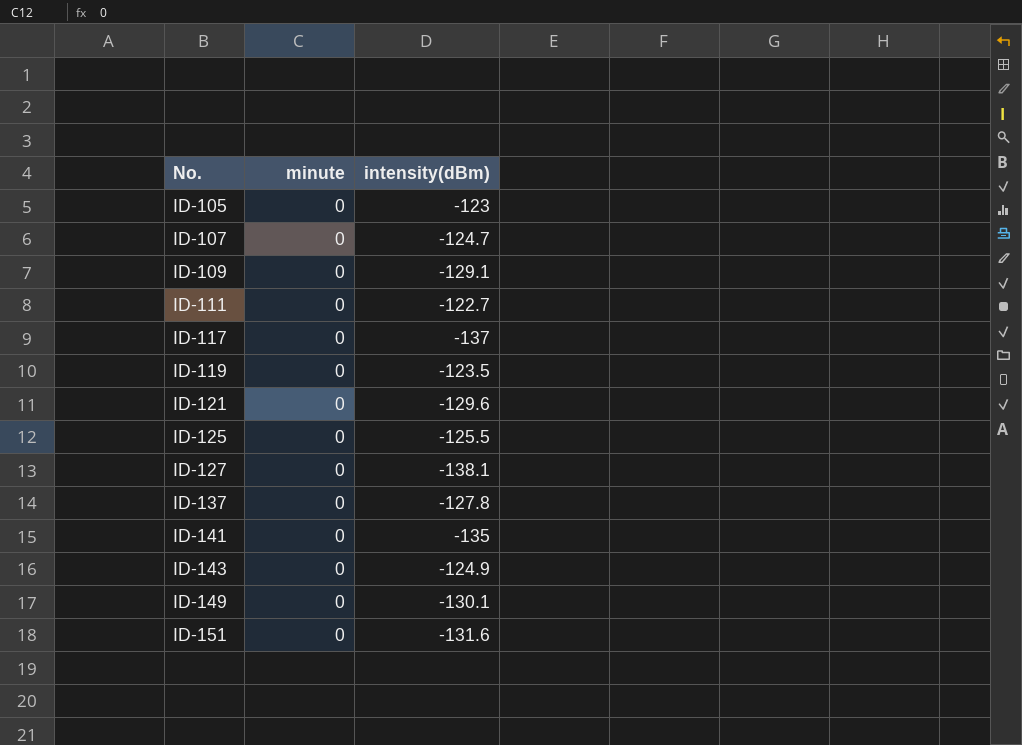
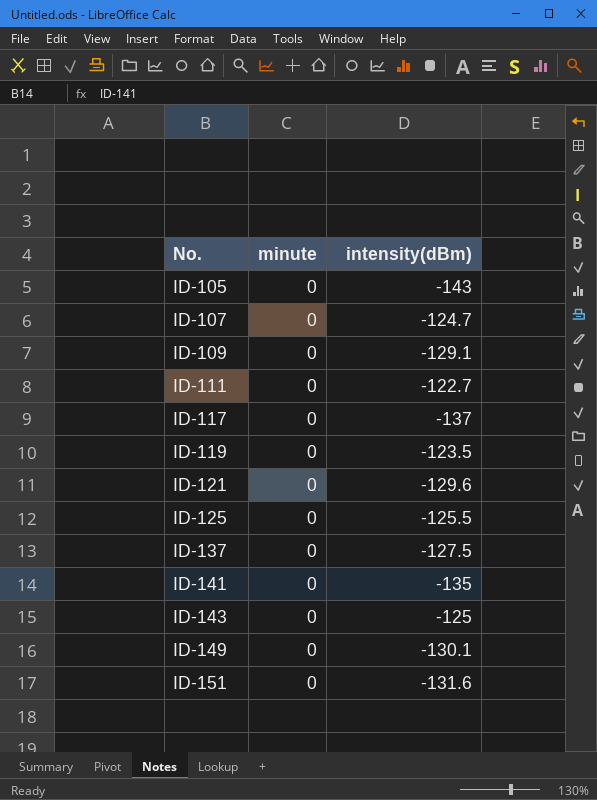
row ID-127: 0 | -138.1 -> none
ID-105 | intensity(dBm): -123 -> -143
ID-137 | intensity(dBm): -127.8 -> -127.5
ID-143 | intensity(dBm): -124.9 -> -125

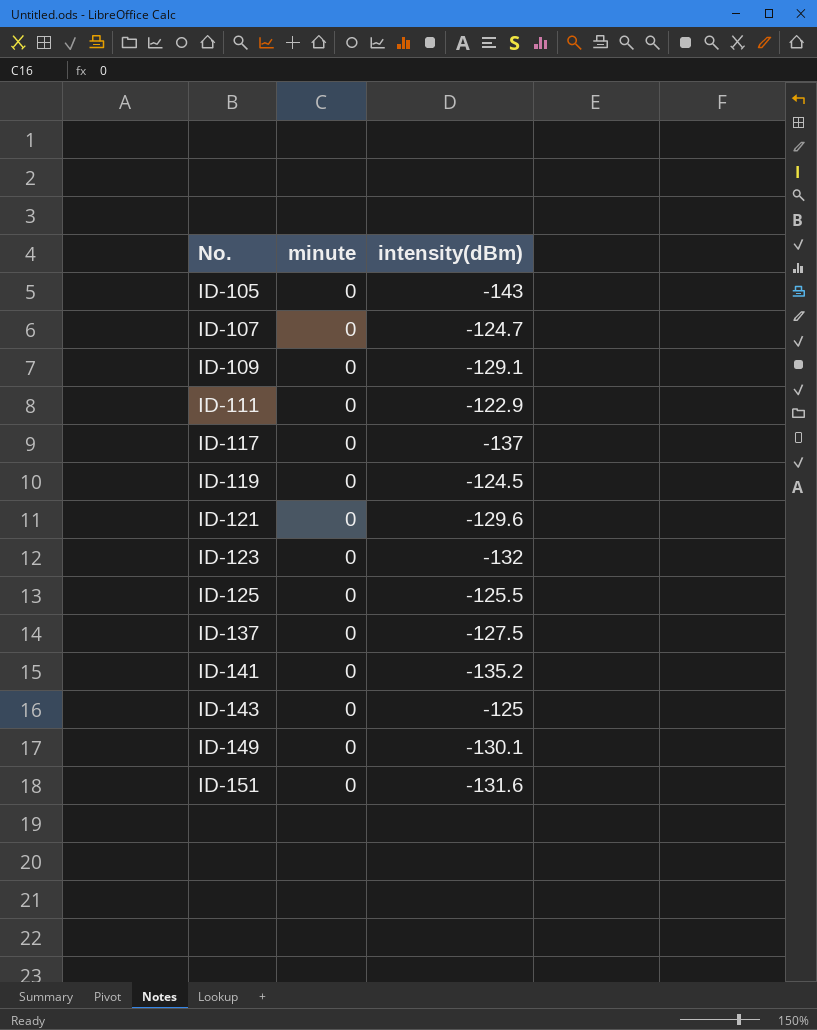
ID-111 | intensity(dBm): -122.7 -> -122.9
ID-119 | intensity(dBm): -123.5 -> -124.5
row ID-123: none -> 0 | -132
ID-141 | intensity(dBm): -135 -> -135.2

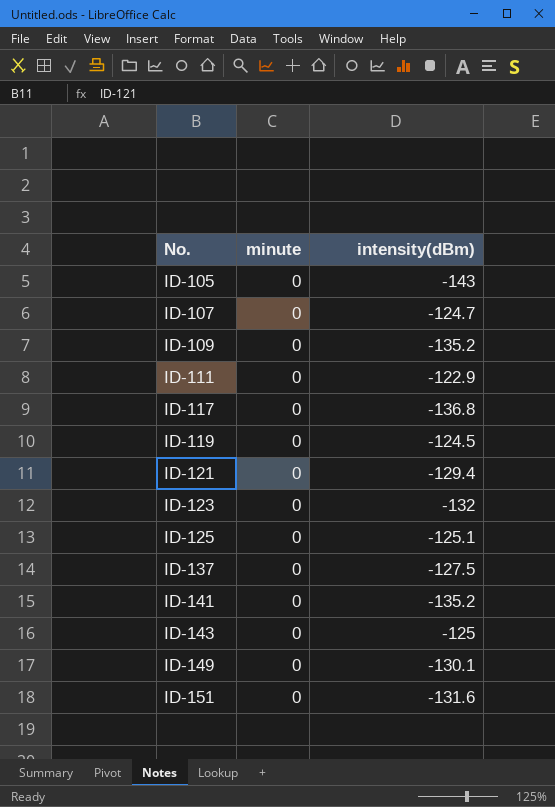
ID-109 | intensity(dBm): -129.1 -> -135.2
ID-117 | intensity(dBm): -137 -> -136.8
ID-121 | intensity(dBm): -129.6 -> -129.4
ID-125 | intensity(dBm): -125.5 -> -125.1

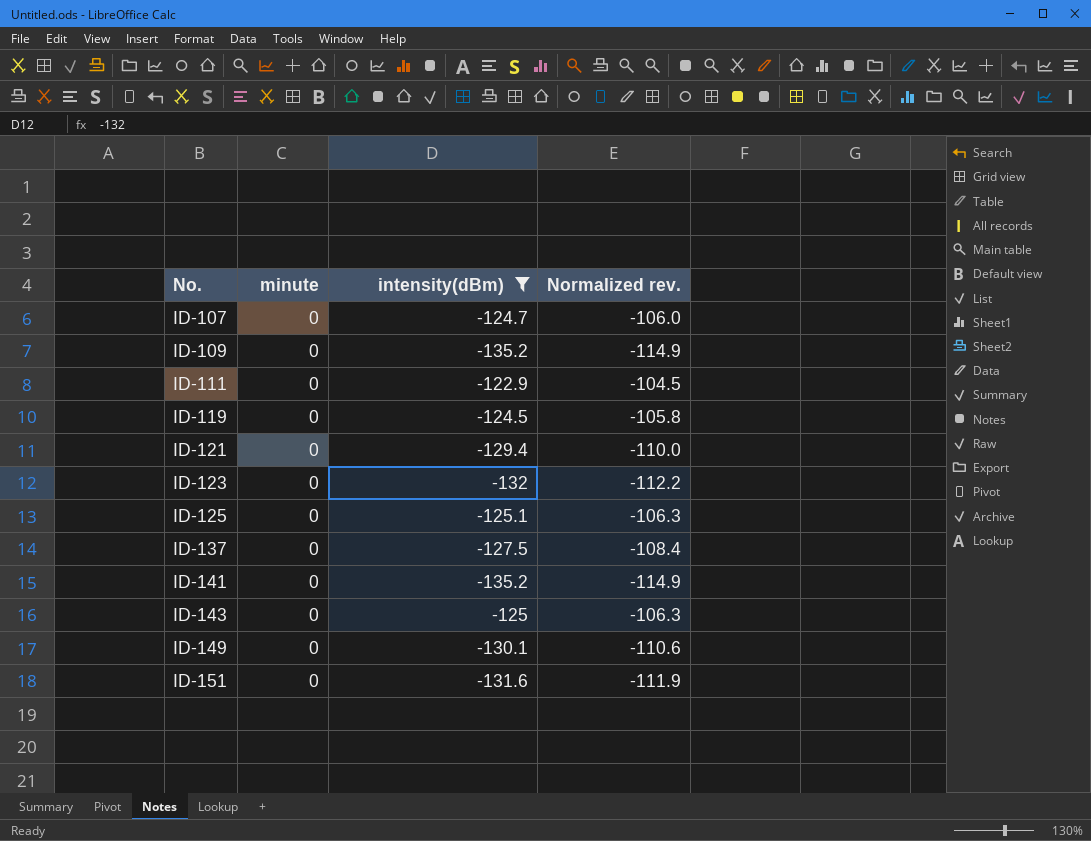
filter: none -> intensity(dBm) >= -135.2
column Normalized rev. | formula: none -> [intensity(dBm)] * 0.85

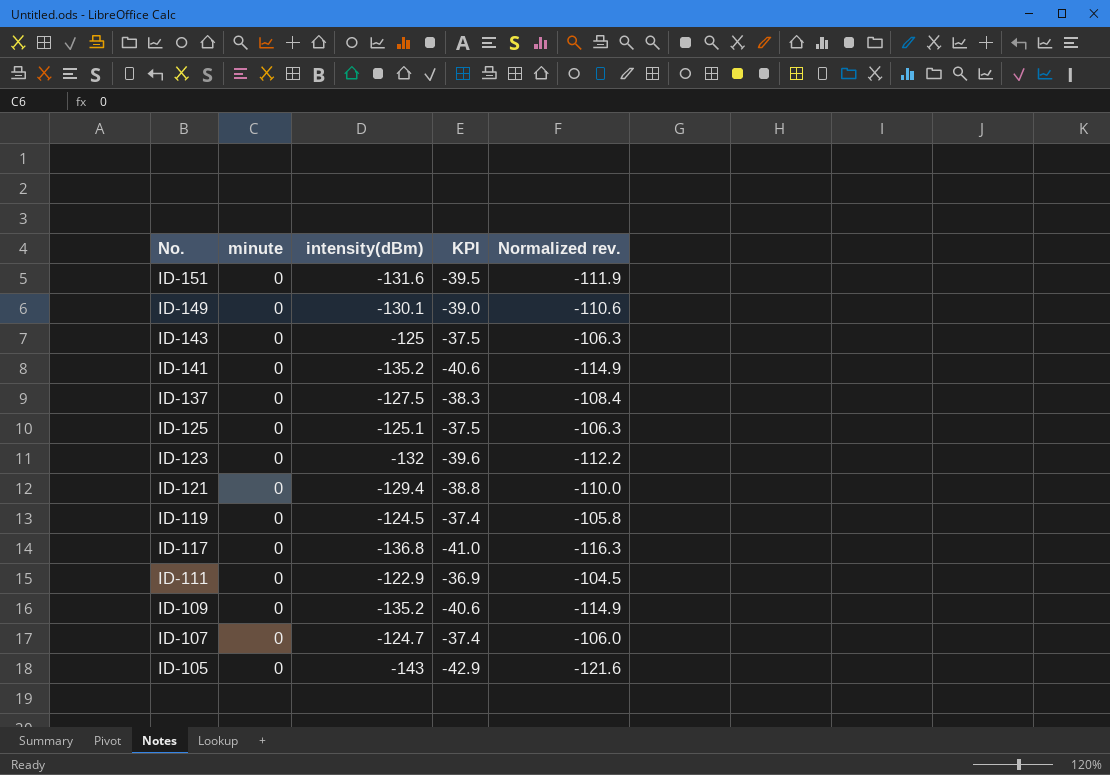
filter: intensity(dBm) >= -135.2 -> none
row order: No. ascending -> No. descending
column KPI | formula: none -> [intensity(dBm)] * 0.3

